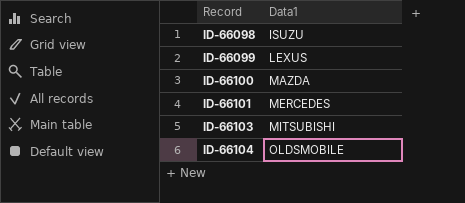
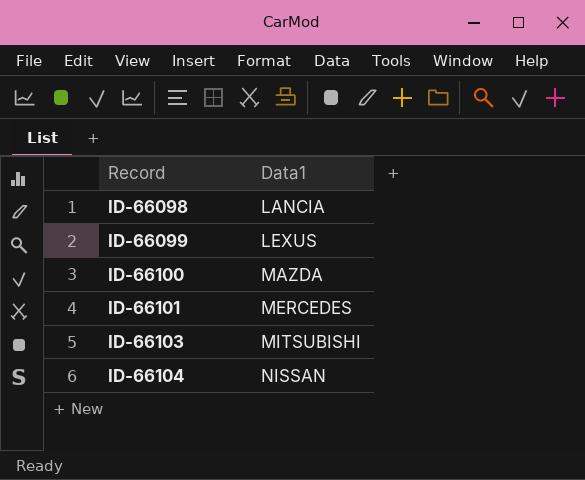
ID-66098 | Data1: ISUZU -> LANCIA
ID-66104 | Data1: OLDSMOBILE -> NISSAN

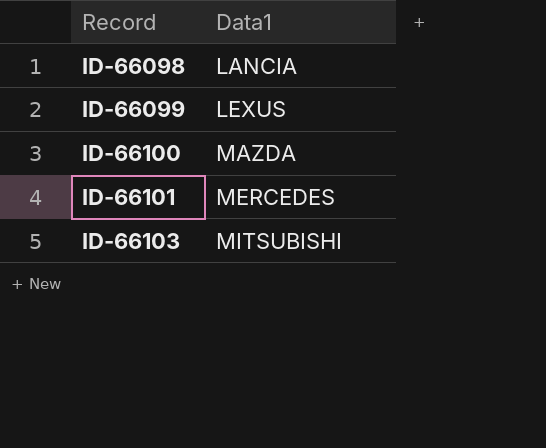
row ID-66104: NISSAN -> none

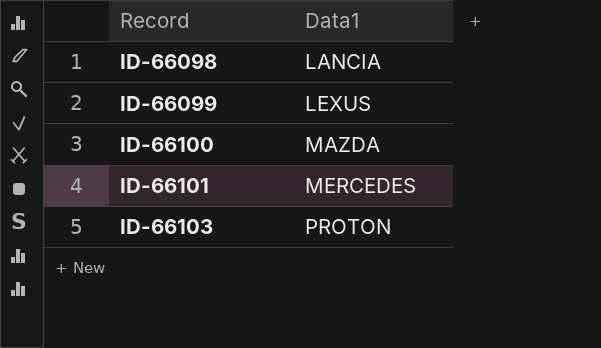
ID-66103 | Data1: MITSUBISHI -> PROTON

